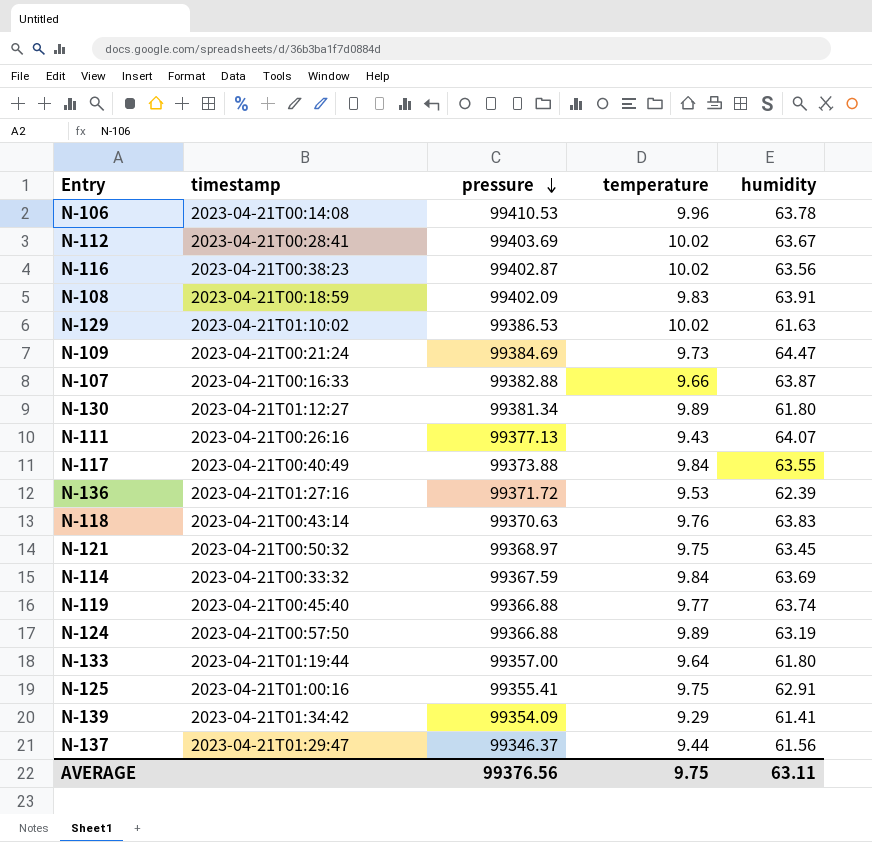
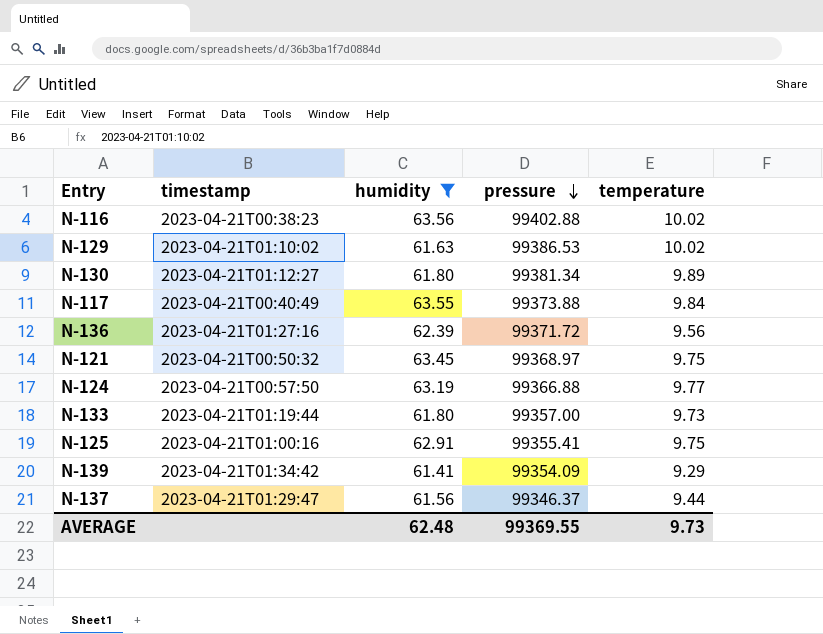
filter: none -> humidity <= 63.56
column humidity | position: 5 -> 3
N-116 | pressure: 99402.87 -> 99402.88
N-136 | temperature: 9.53 -> 9.56
N-124 | temperature: 9.89 -> 9.77
N-133 | temperature: 9.64 -> 9.73
AVERAGE | humidity: 63.11 -> 62.48
AVERAGE | pressure: 99376.56 -> 99369.55
AVERAGE | temperature: 9.75 -> 9.73

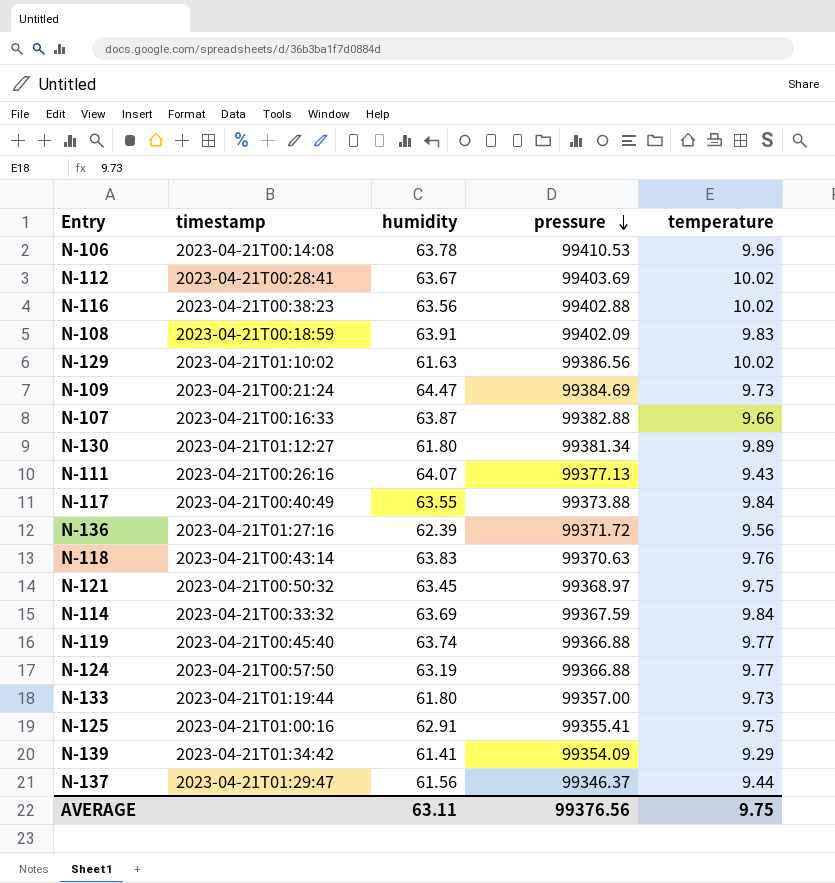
filter: humidity <= 63.56 -> none
N-129 | pressure: 99386.53 -> 99386.56
AVERAGE | humidity: 62.48 -> 63.11
AVERAGE | pressure: 99369.55 -> 99376.56
AVERAGE | temperature: 9.73 -> 9.75

